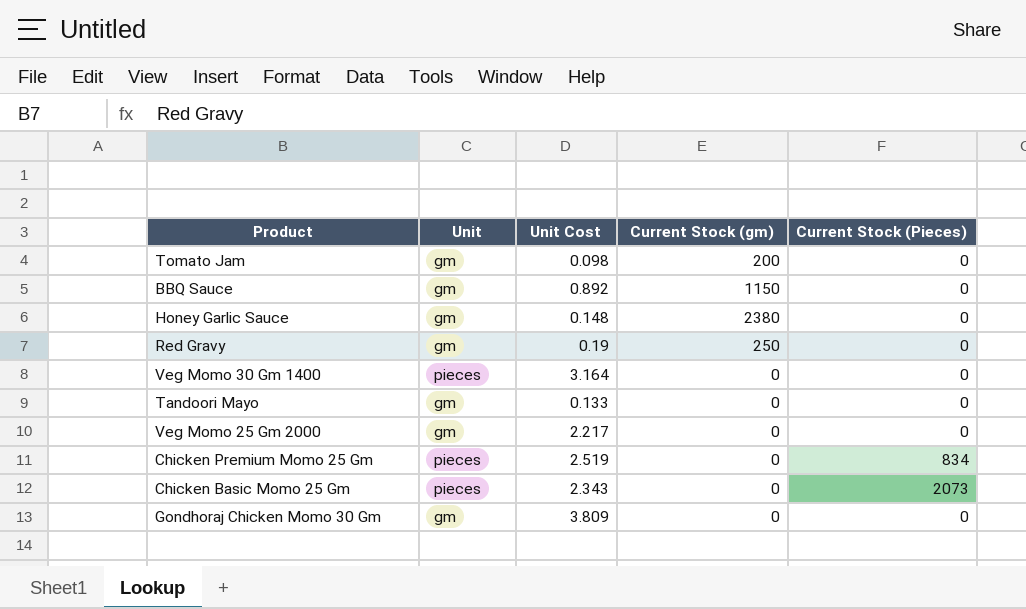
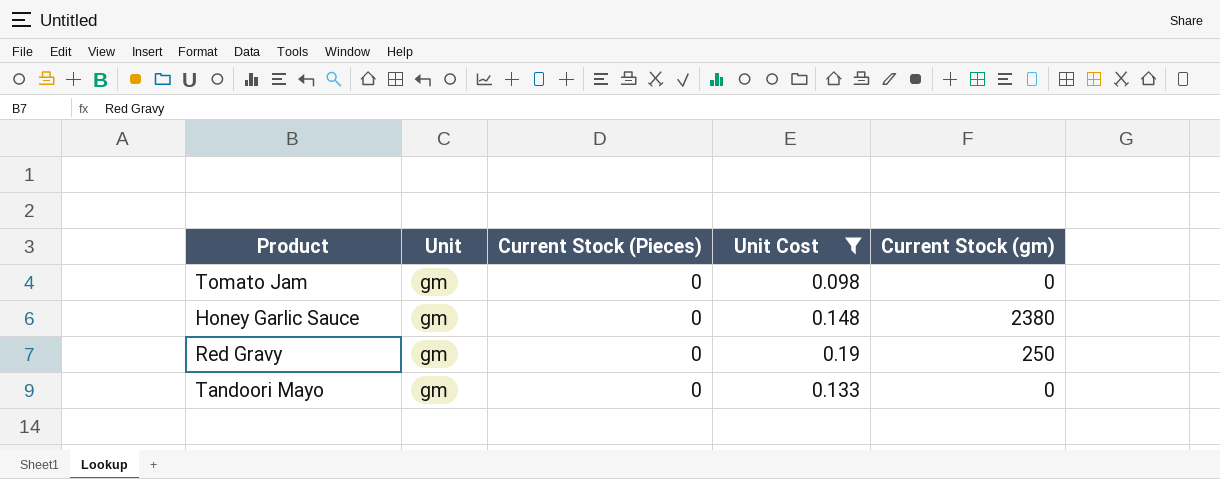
filter: none -> Unit Cost <= 0.19
column Current Stock (Pieces) | position: 5 -> 3
Tomato Jam | Current Stock (gm): 200 -> 0

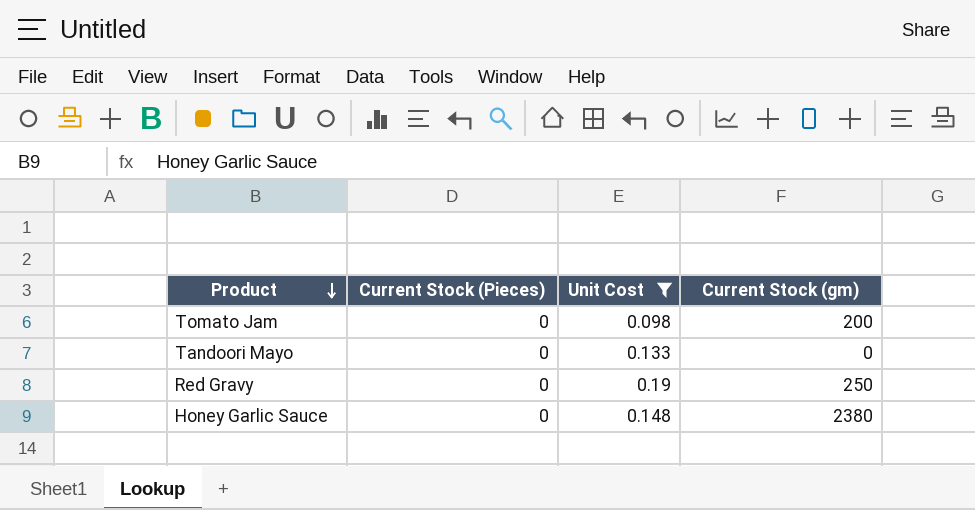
row order: none -> Product descending
column Unit | position: 2 -> none
Tomato Jam | Current Stock (gm): 0 -> 200

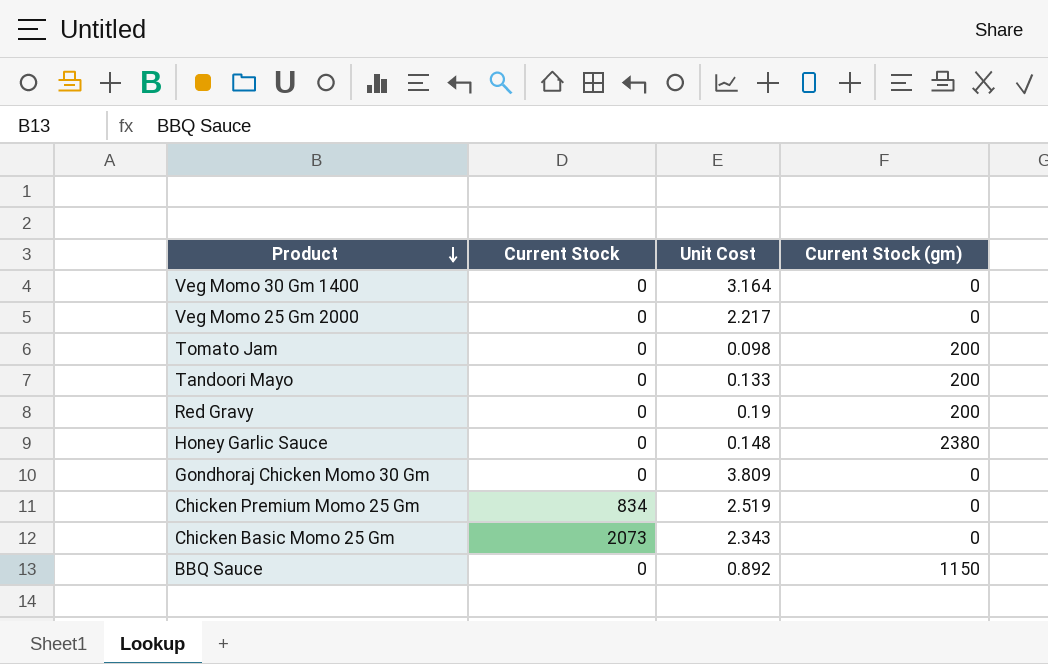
filter: Unit Cost <= 0.19 -> none
column name: Current Stock (Pieces) -> Current Stock
Tandoori Mayo | Current Stock (gm): 0 -> 200
Red Gravy | Current Stock (gm): 250 -> 200

